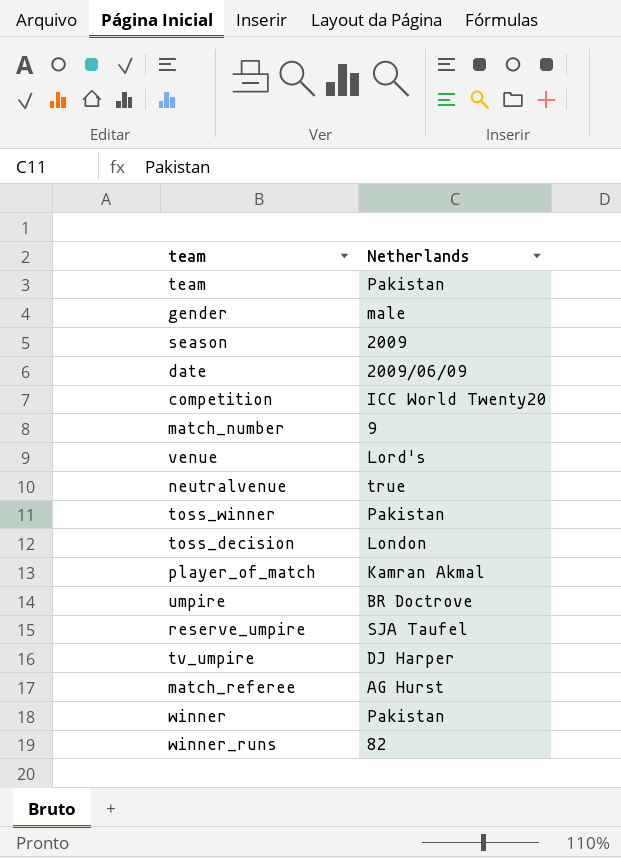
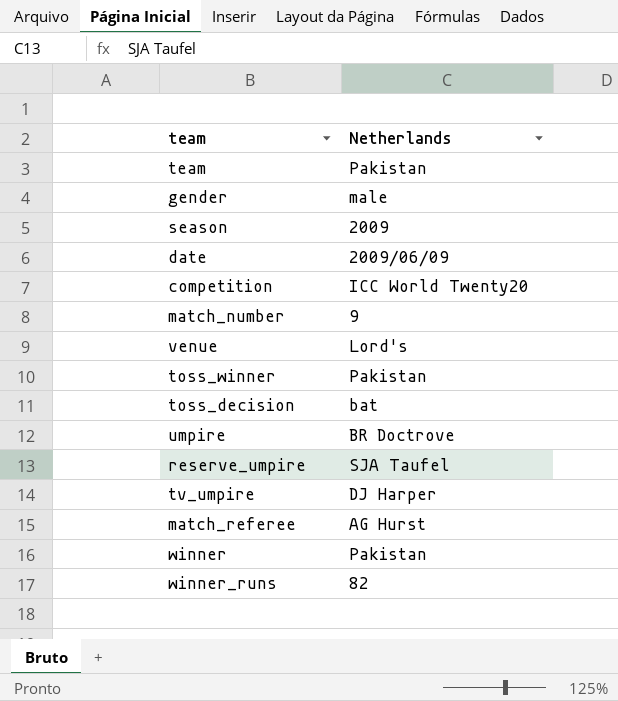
row neutralvenue: true -> none
row player_of_match: Kamran Akmal -> none
toss_decision | Netherlands: London -> bat

